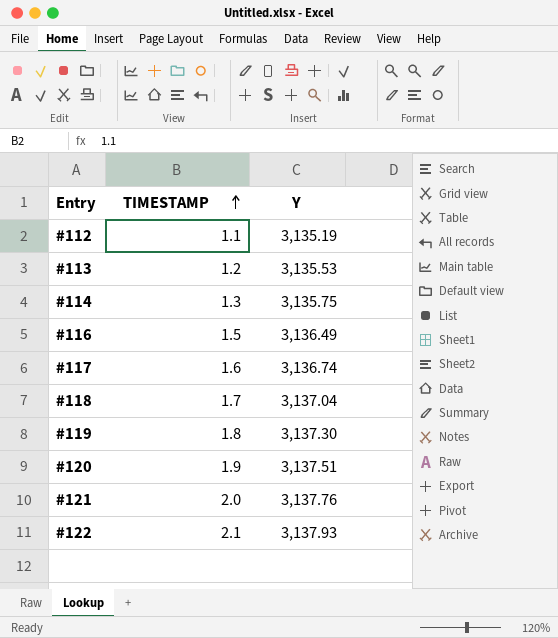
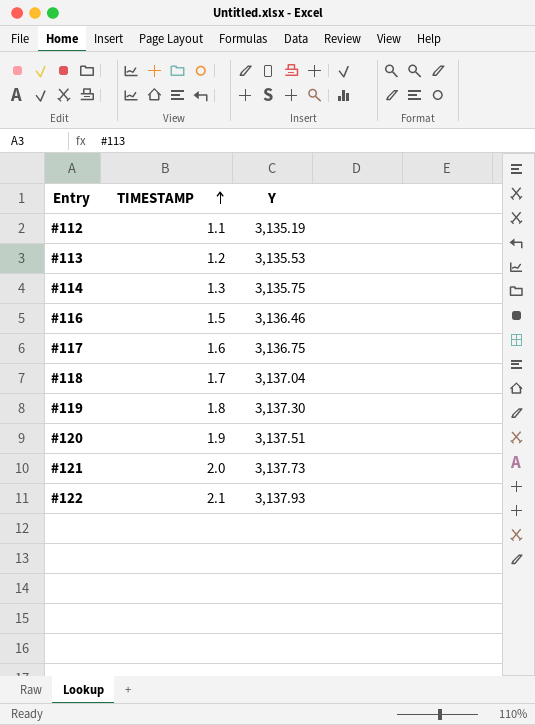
#116 | Y: 3,136.49 -> 3,136.46
#117 | Y: 3,136.74 -> 3,136.75
#121 | Y: 3,137.76 -> 3,137.73

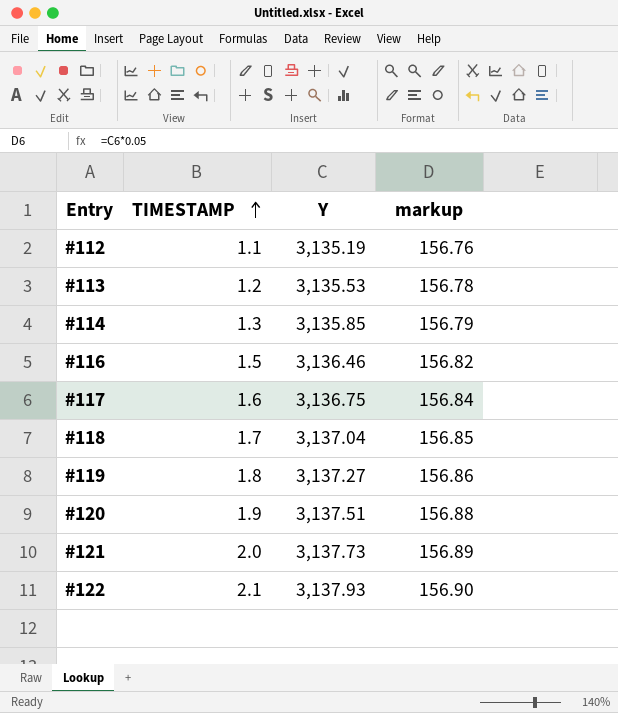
column markup | formula: none -> [Y] * 0.05
#114 | Y: 3,135.75 -> 3,135.85
#119 | Y: 3,137.30 -> 3,137.27

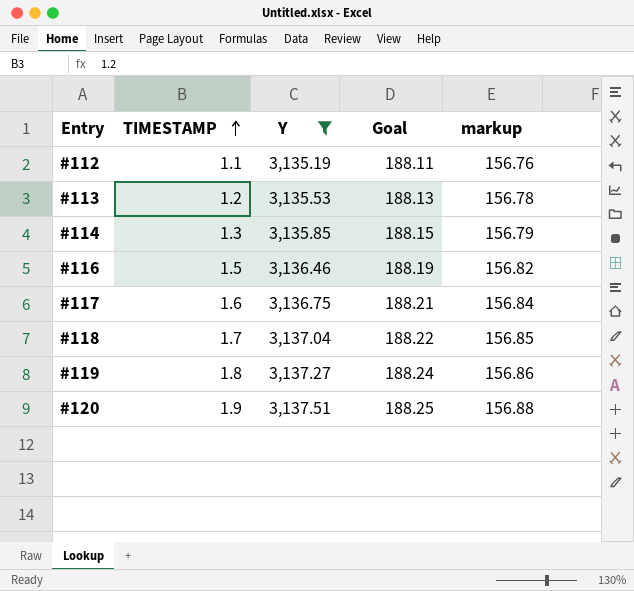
filter: none -> Y <= 3,137.51
column Goal | formula: none -> [Y] * 0.06

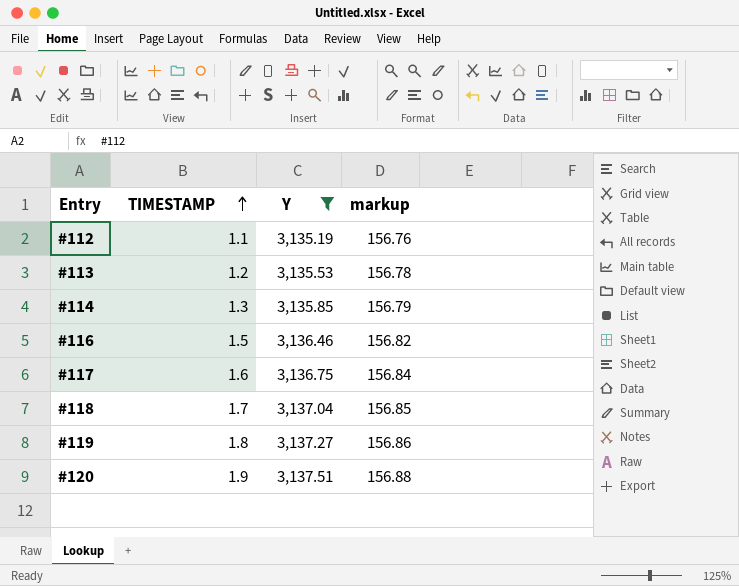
column Goal | formula: [Y] * 0.06 -> none

